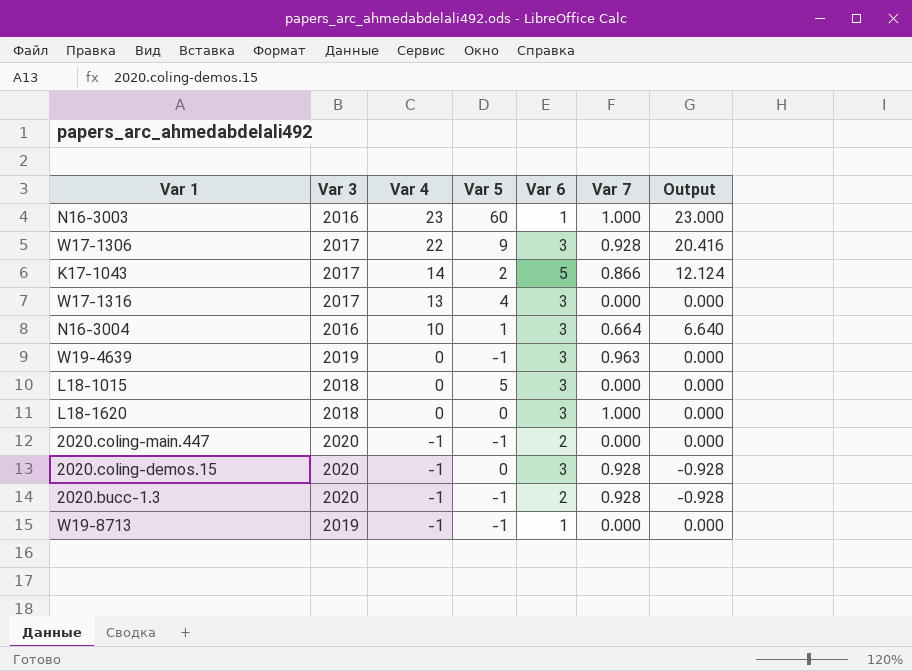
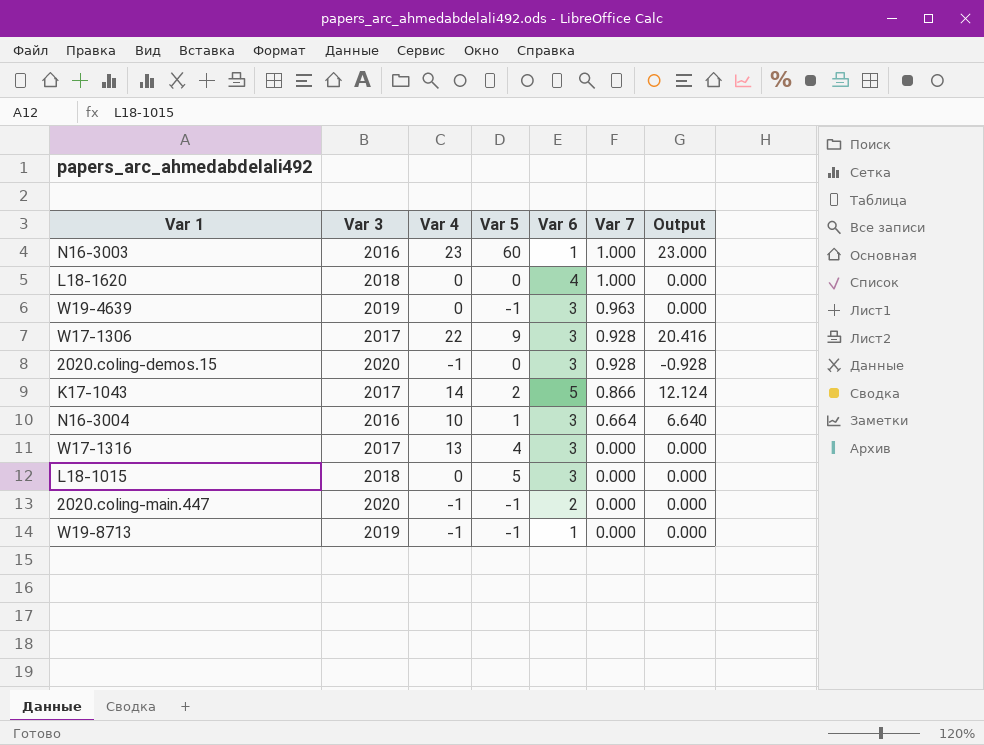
row order: Var 4 descending -> Var 7 descending
row 2020.bucc-1.3: 2020 | -1 | -1 | 2 | 0.928 | -0.928 -> none
L18-1620 | Var 6: 3 -> 4

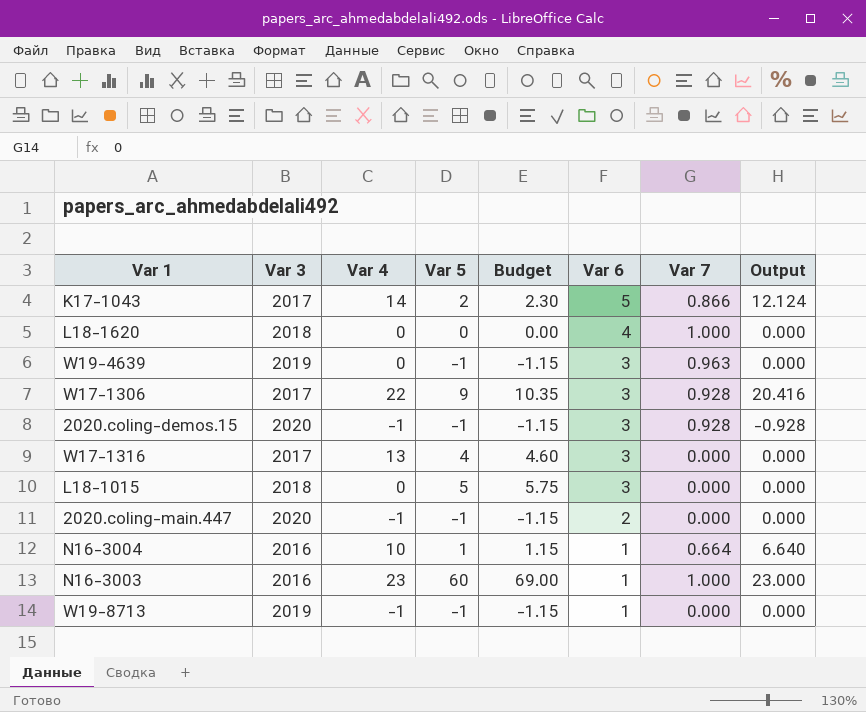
row order: Var 7 descending -> Var 6 descending
column Budget | formula: none -> [Var 5] * 1.15
2020.coling-demos.15 | Var 5: 0 -> -1
N16-3004 | Var 6: 3 -> 1

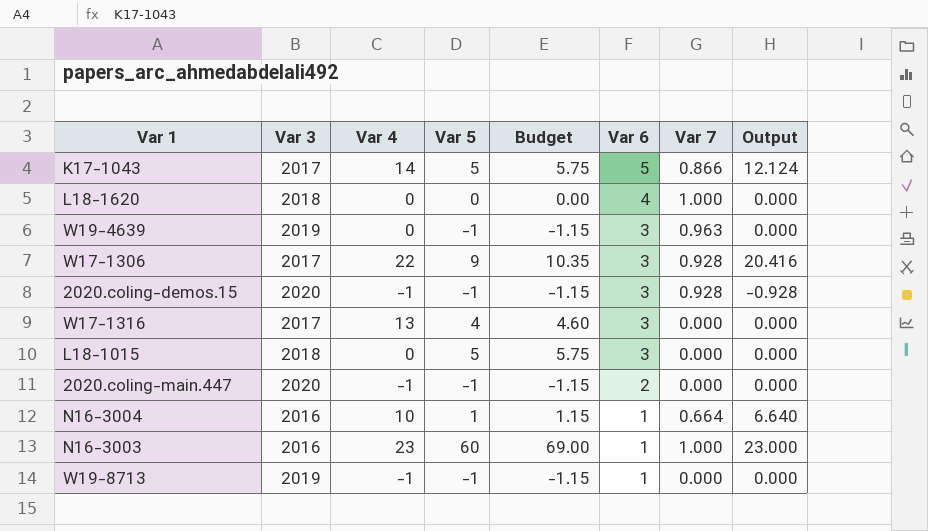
K17-1043 | Var 5: 2 -> 5
K17-1043 | Budget: 2.30 -> 5.75

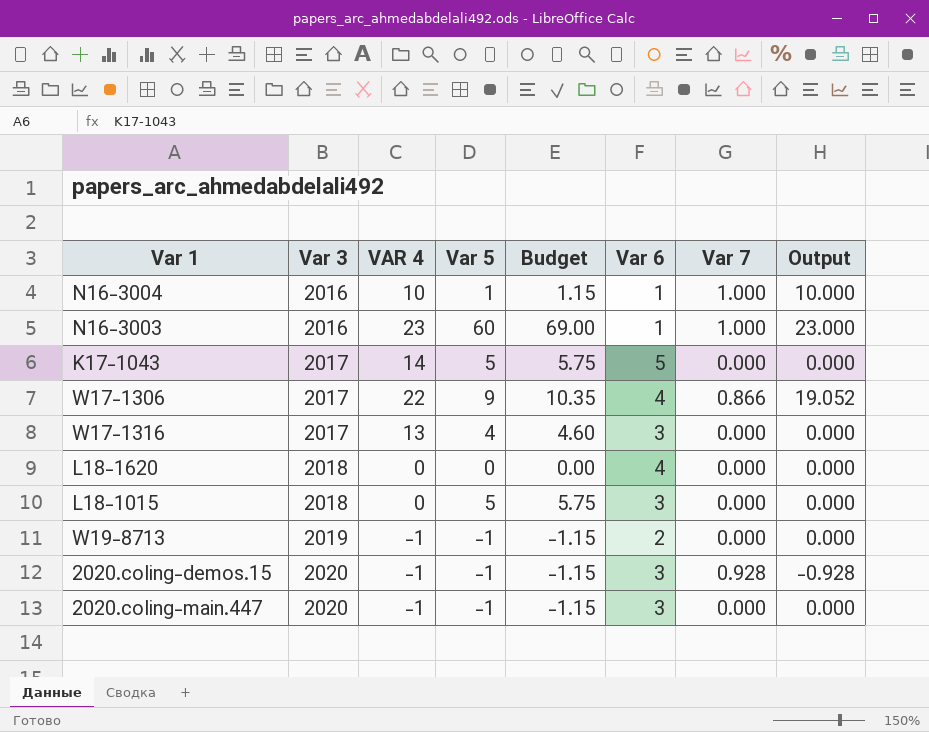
row order: Var 6 descending -> Var 3 ascending
column name: Var 4 -> VAR 4
row W19-4639: 2019 | 0 | -1 | -1.15 | 3 | 0.963 | 0.000 -> none
N16-3004 | Var 7: 0.664 -> 1.000
N16-3004 | Output: 6.640 -> 10.000
K17-1043 | Var 7: 0.866 -> 0.000
K17-1043 | Output: 12.124 -> 0.000
W17-1306 | Var 6: 3 -> 4
W17-1306 | Var 7: 0.928 -> 0.866
W17-1306 | Output: 20.416 -> 19.052
L18-1620 | Var 7: 1.000 -> 0.000
W19-8713 | Var 6: 1 -> 2
2020.coling-main.447 | Var 6: 2 -> 3

